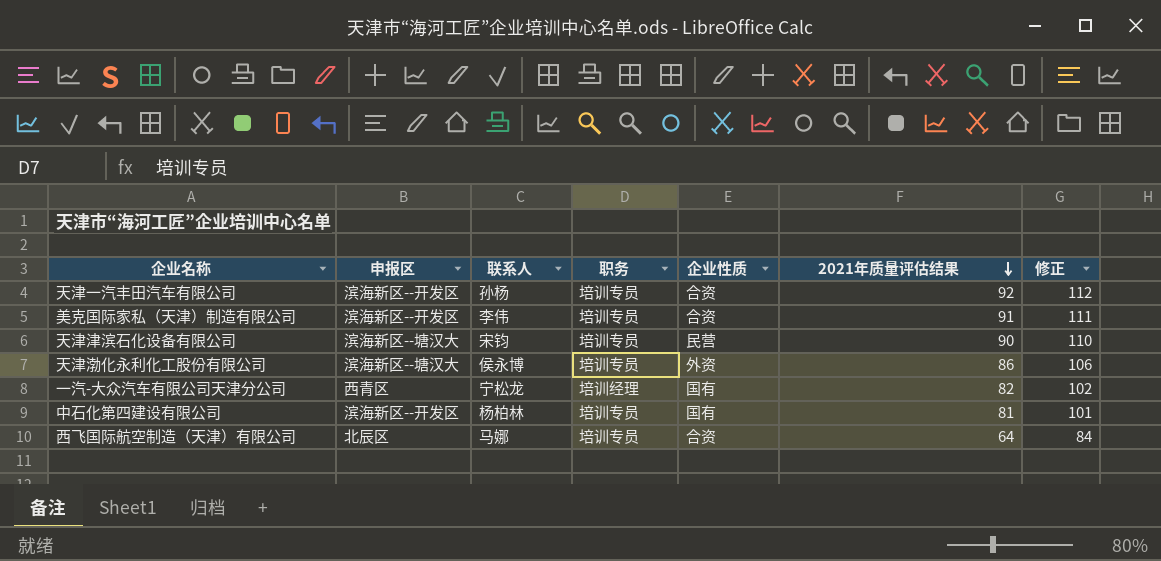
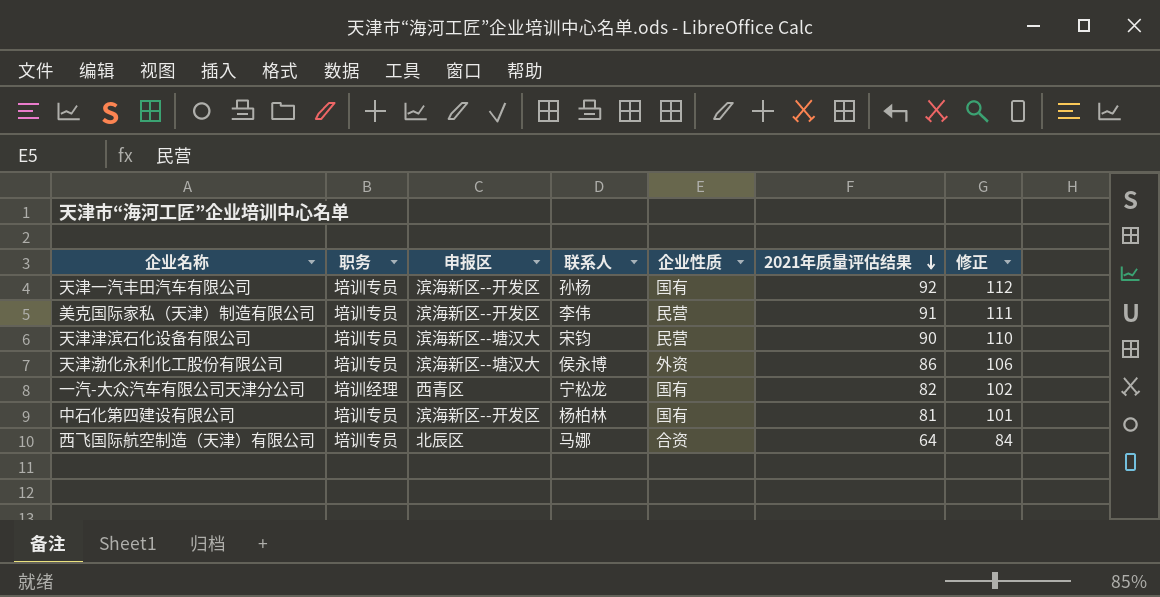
column 职务 | position: 4 -> 2
天津一汽丰田汽车有限公司 | 企业性质: 合资 -> 国有
美克国际家私（天津）制造有限公司 | 企业性质: 合资 -> 民营

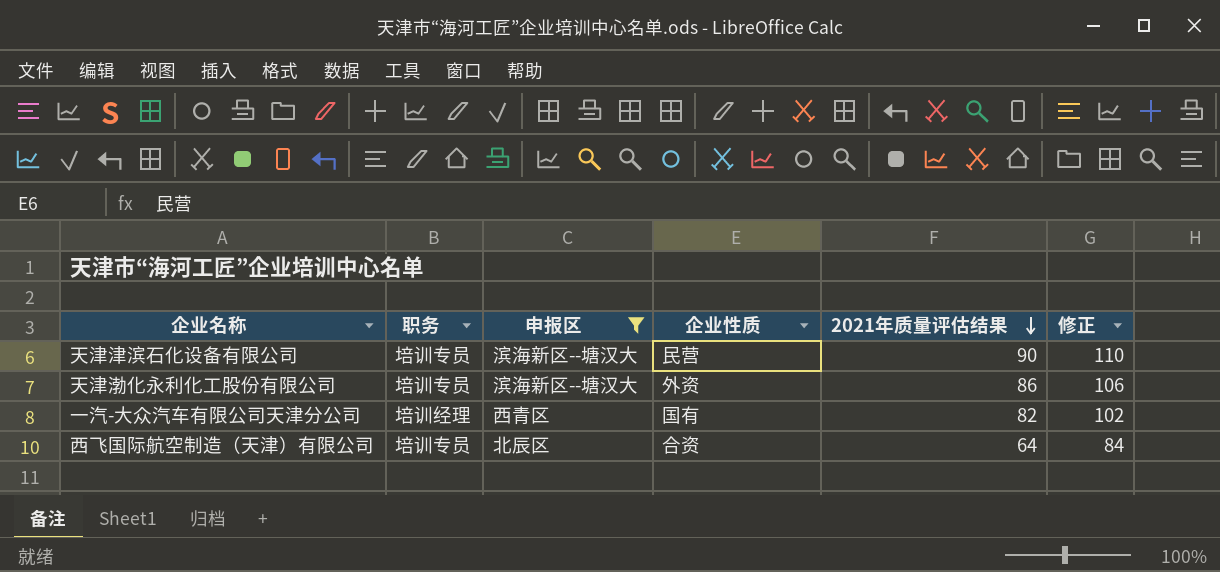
filter: none -> 申报区 != 滨海新区--开发区
column 联系人 | position: 4 -> none

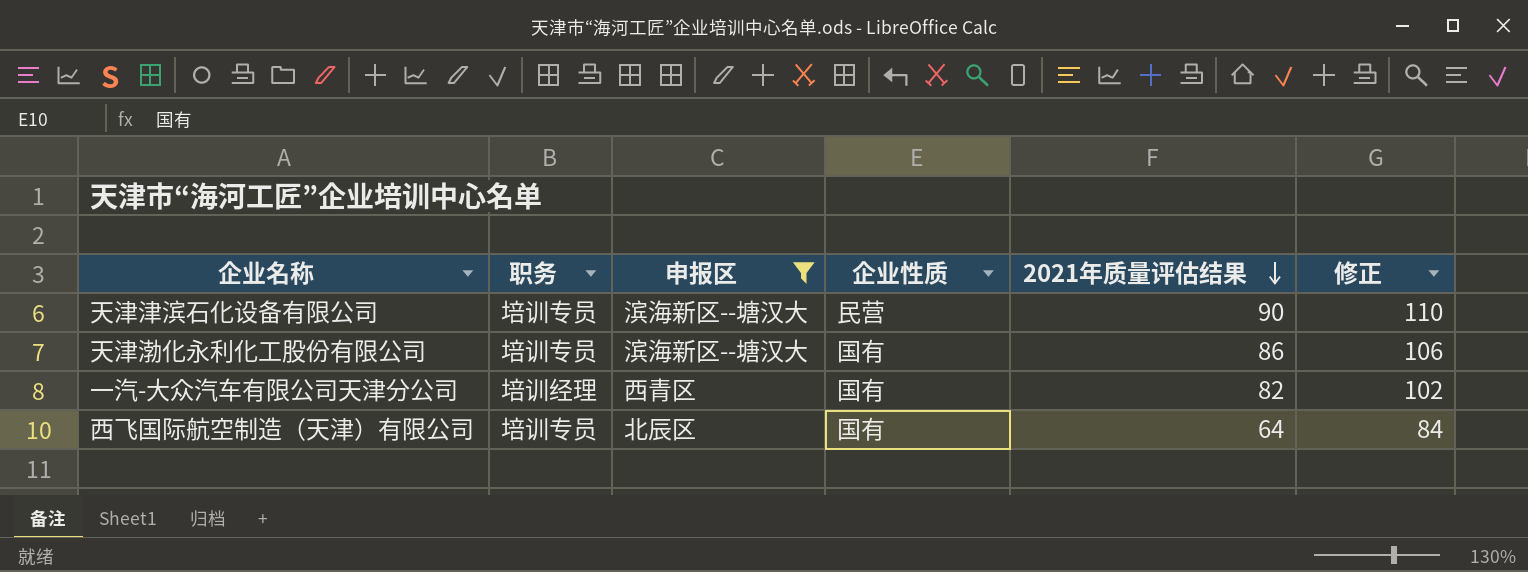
天津渤化永利化工股份有限公司 | 企业性质: 外资 -> 国有
西飞国际航空制造（天津）有限公司 | 企业性质: 合资 -> 国有

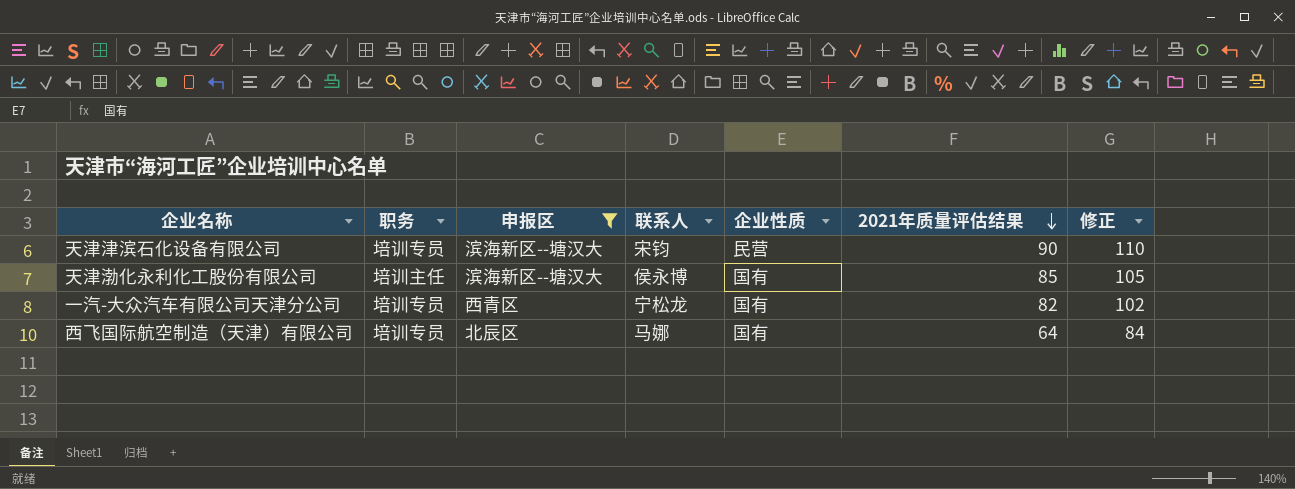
column 联系人 | position: none -> 4
天津渤化永利化工股份有限公司 | 职务: 培训专员 -> 培训主任
天津渤化永利化工股份有限公司 | 2021年质量评估结果: 86 -> 85
天津渤化永利化工股份有限公司 | 修正: 106 -> 105
一汽-大众汽车有限公司天津分公司 | 职务: 培训经理 -> 培训专员

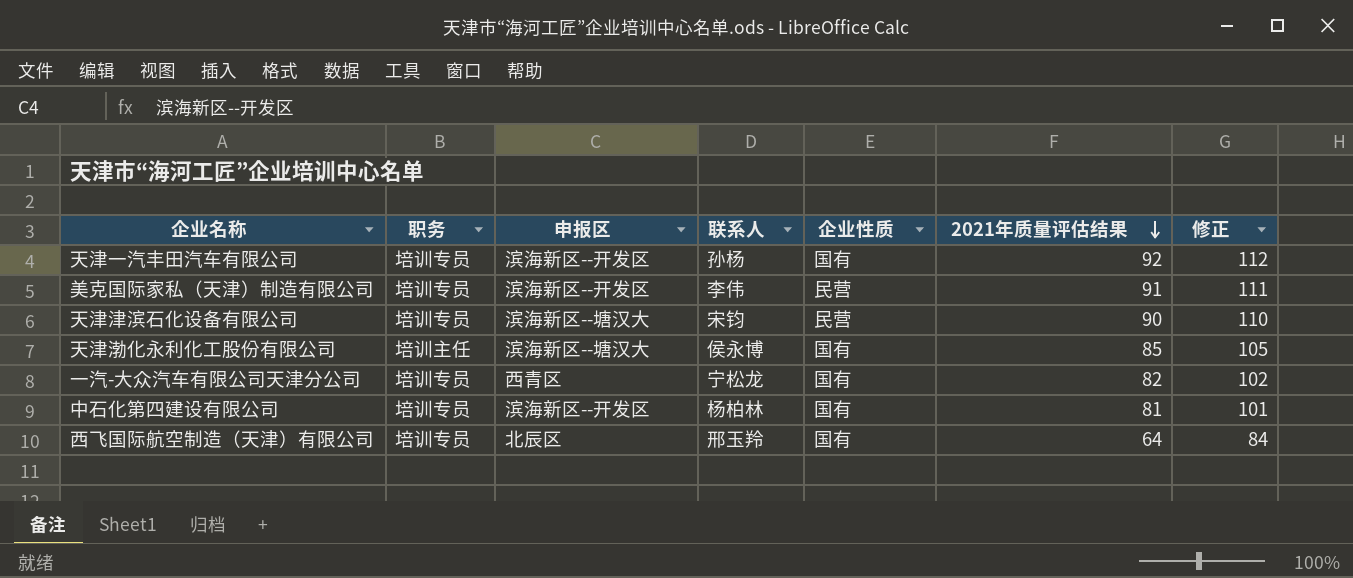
filter: 申报区 != 滨海新区--开发区 -> none
西飞国际航空制造（天津）有限公司 | 联系人: 马娜 -> 邢玉羚

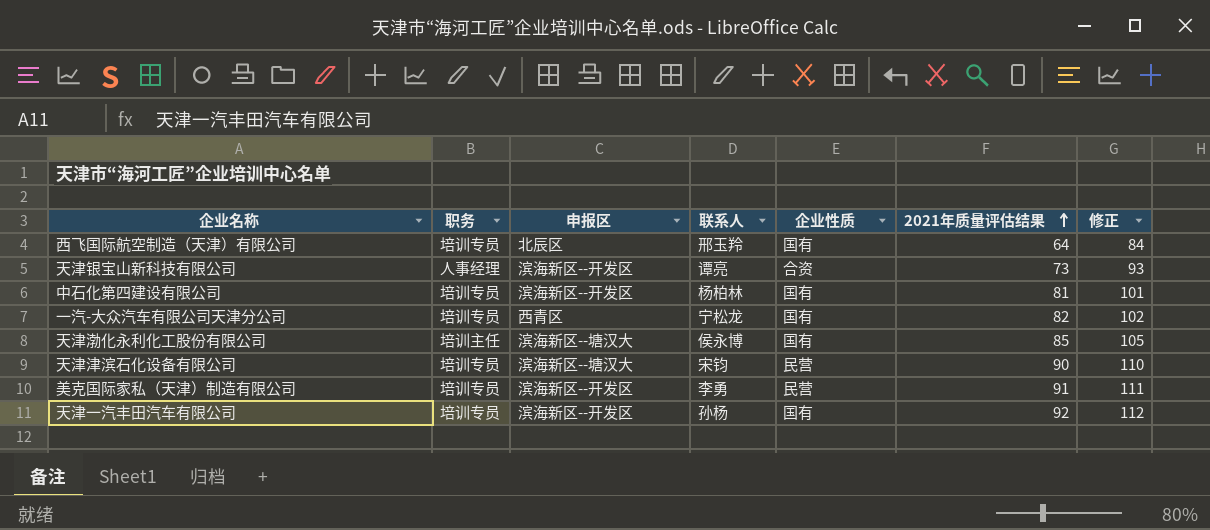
row order: 2021年质量评估结果 descending -> 2021年质量评估结果 ascending
row 天津银宝山新科技有限公司: none -> 人事经理 | 滨海新区--开发区 | 谭亮 | 合资 | 73 | 93
美克国际家私（天津）制造有限公司 | 联系人: 李伟 -> 李勇

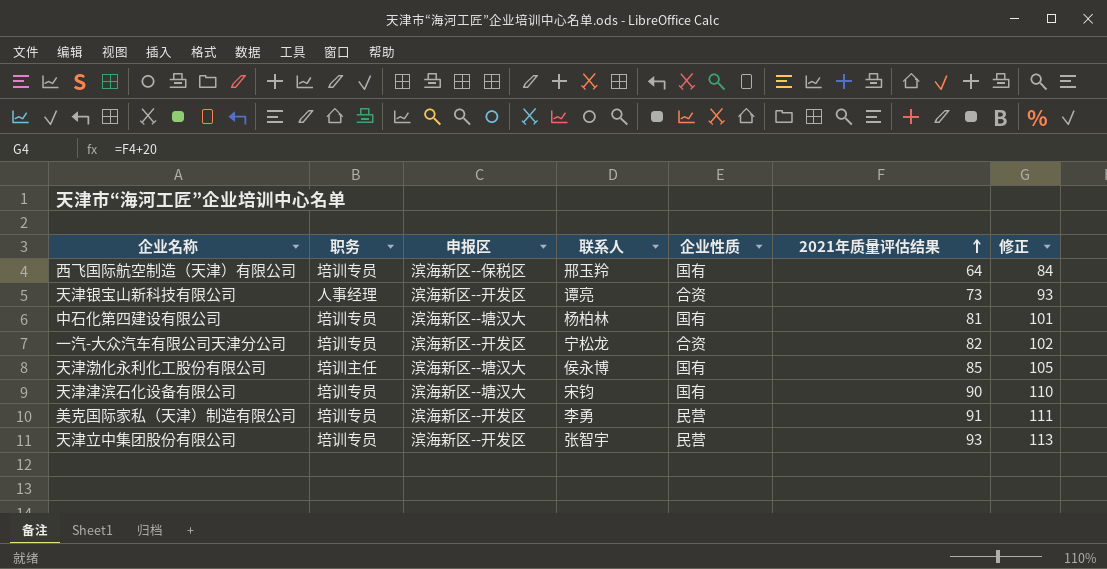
row 天津一汽丰田汽车有限公司: 培训专员 | 滨海新区--开发区 | 孙杨 | 国有 | 92 | 112 -> none
西飞国际航空制造（天津）有限公司 | 申报区: 北辰区 -> 滨海新区--保税区
中石化第四建设有限公司 | 申报区: 滨海新区--开发区 -> 滨海新区--塘汉大
一汽-大众汽车有限公司天津分公司 | 申报区: 西青区 -> 滨海新区--开发区
一汽-大众汽车有限公司天津分公司 | 企业性质: 国有 -> 合资
天津津滨石化设备有限公司 | 企业性质: 民营 -> 国有
row 天津立中集团股份有限公司: none -> 培训专员 | 滨海新区--开发区 | 张智宇 | 民营 | 93 | 113

